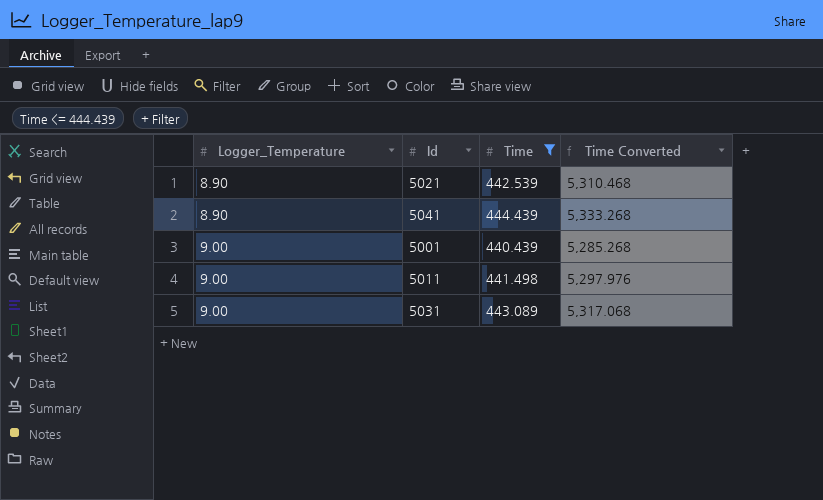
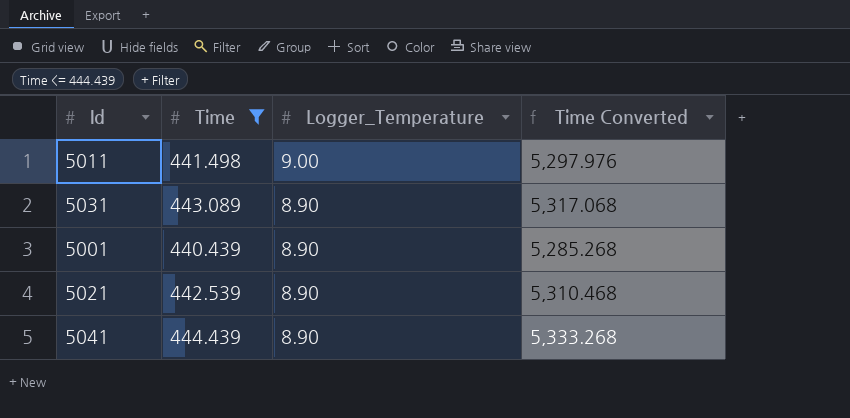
row order: Logger_Temperature ascending -> Logger_Temperature descending
column Logger_Temperature | position: 1 -> 3
5031 | Logger_Temperature: 9.00 -> 8.90
5001 | Logger_Temperature: 9.00 -> 8.90

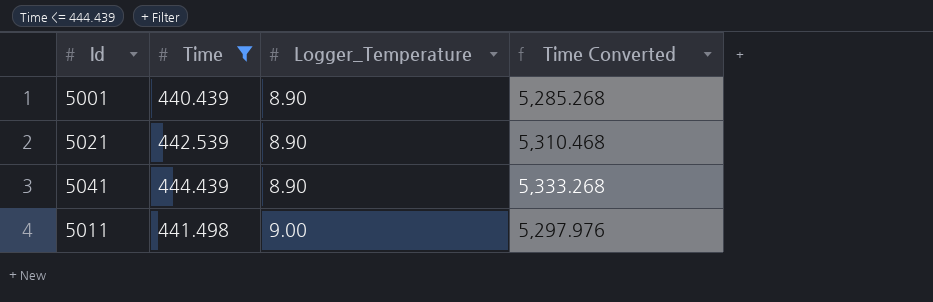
row order: Logger_Temperature descending -> Logger_Temperature ascending
row 5031: 443.089 | 8.90 | 5,317.068 -> none

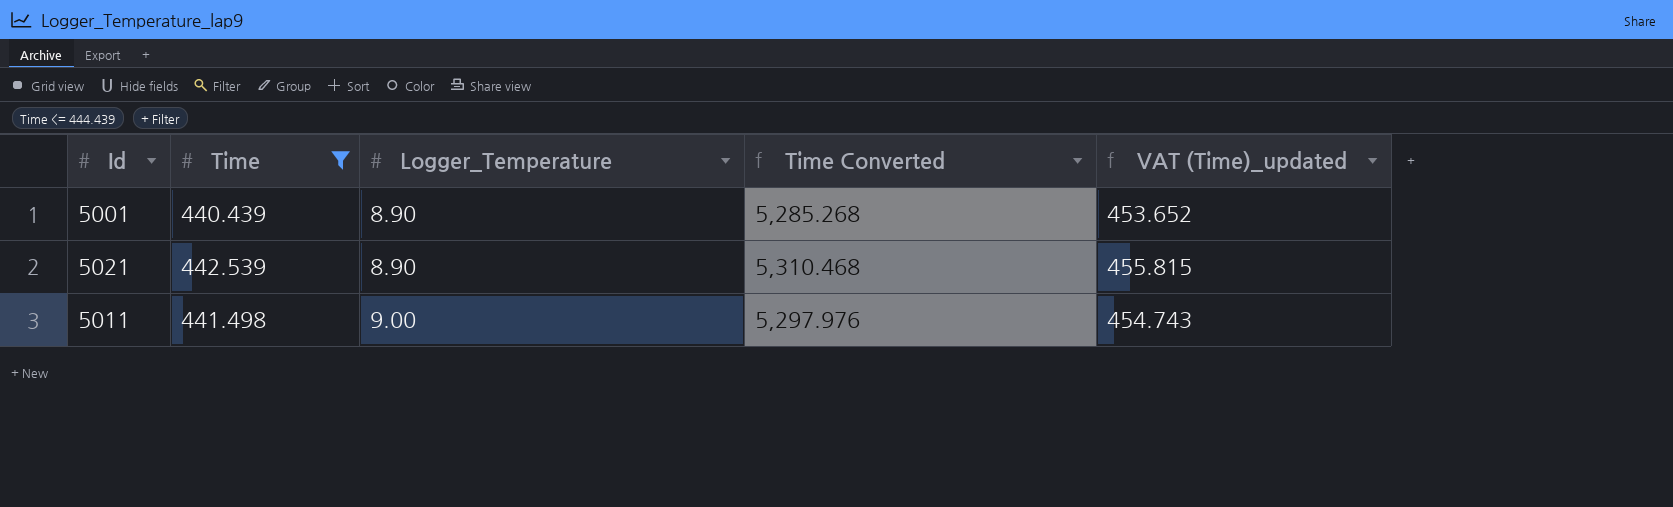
column VAT (Time)_updated | formula: none -> [Time] * 1.03
row 5041: 444.439 | 8.90 | 5,333.268 -> none

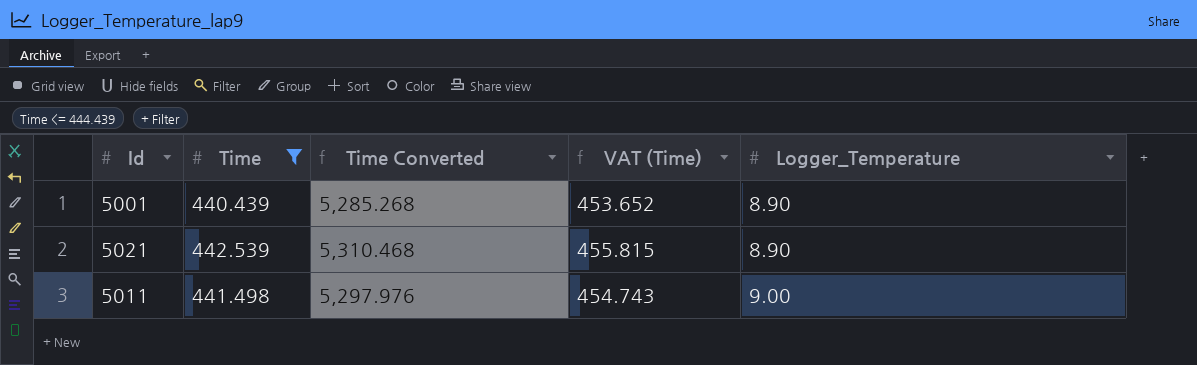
column name: VAT (Time)_updated -> VAT (Time)
column Logger_Temperature | position: 3 -> 5

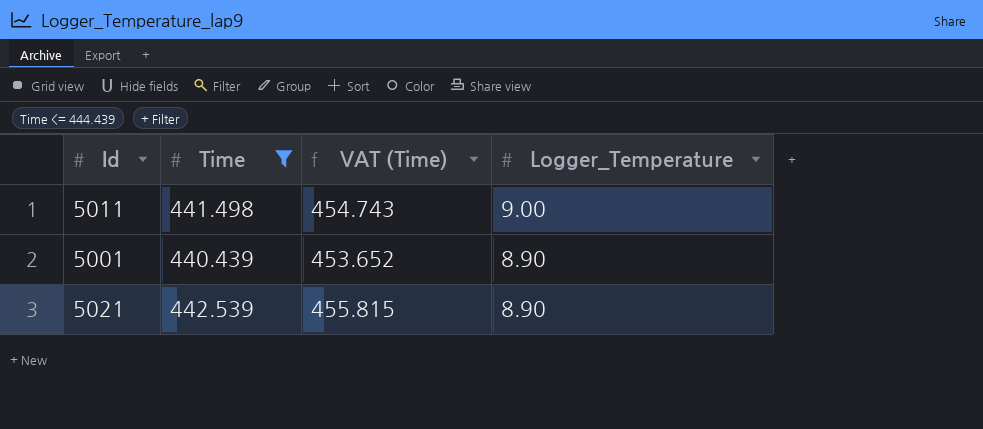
row order: Logger_Temperature ascending -> Logger_Temperature descending
column Time Converted | formula: [Time] * 12 -> none

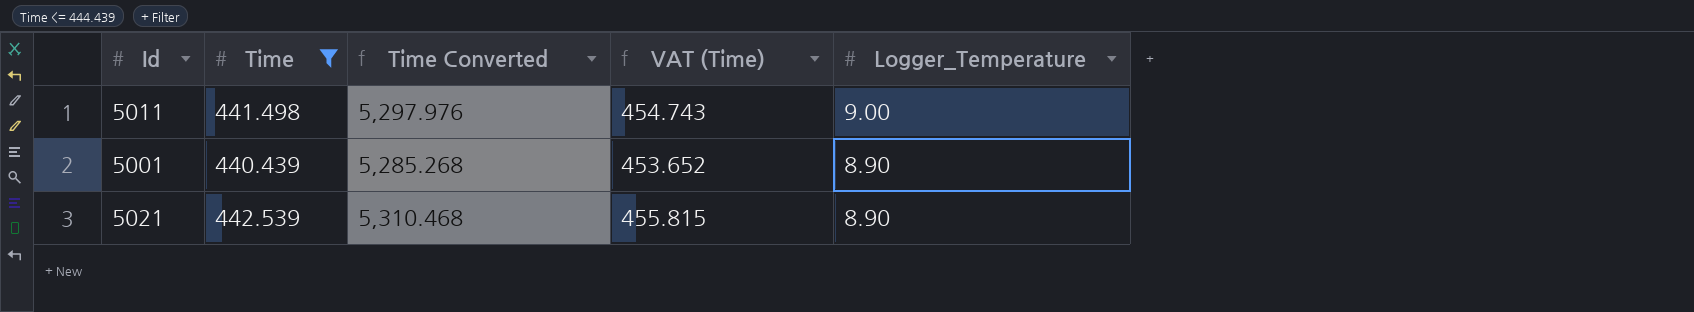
column Time Converted | formula: none -> [Time] * 12

